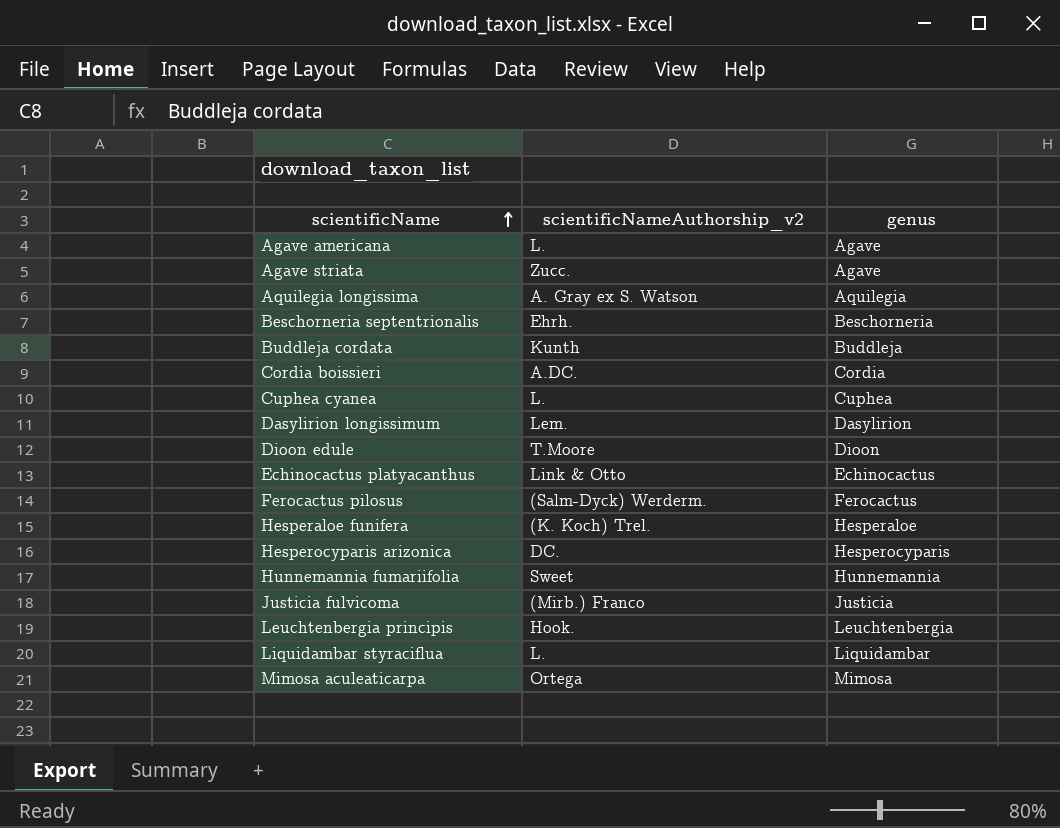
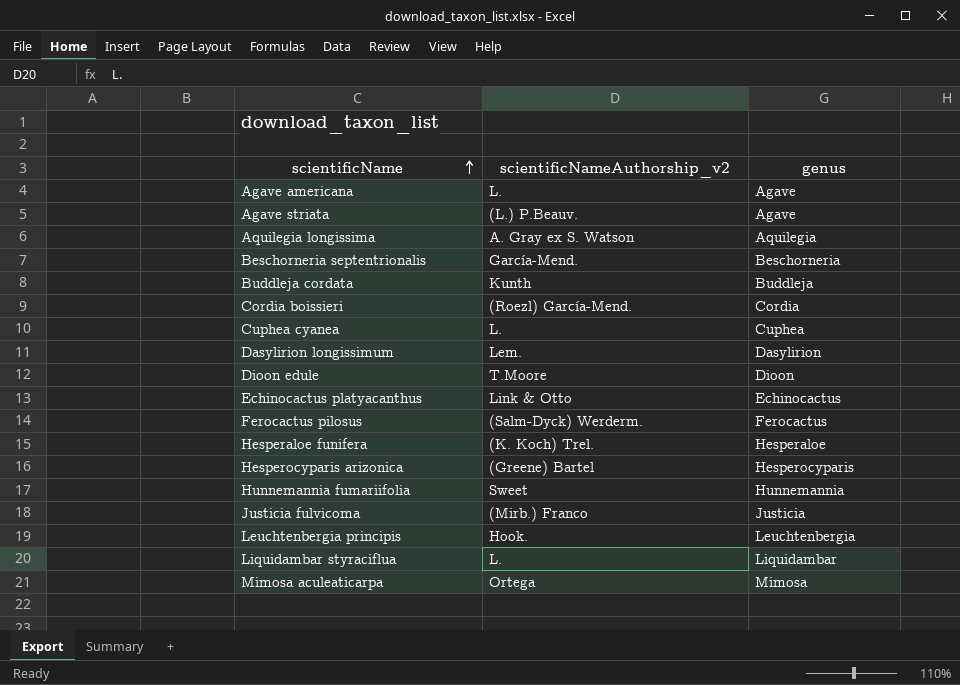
Agave striata | scientificNameAuthorship_v2: Zucc. -> (L.) P.Beauv.
Beschorneria septentrionalis | scientificNameAuthorship_v2: Ehrh. -> García-Mend.
Cordia boissieri | scientificNameAuthorship_v2: A.DC. -> (Roezl) García-Mend.
Hesperocyparis arizonica | scientificNameAuthorship_v2: DC. -> (Greene) Bartel

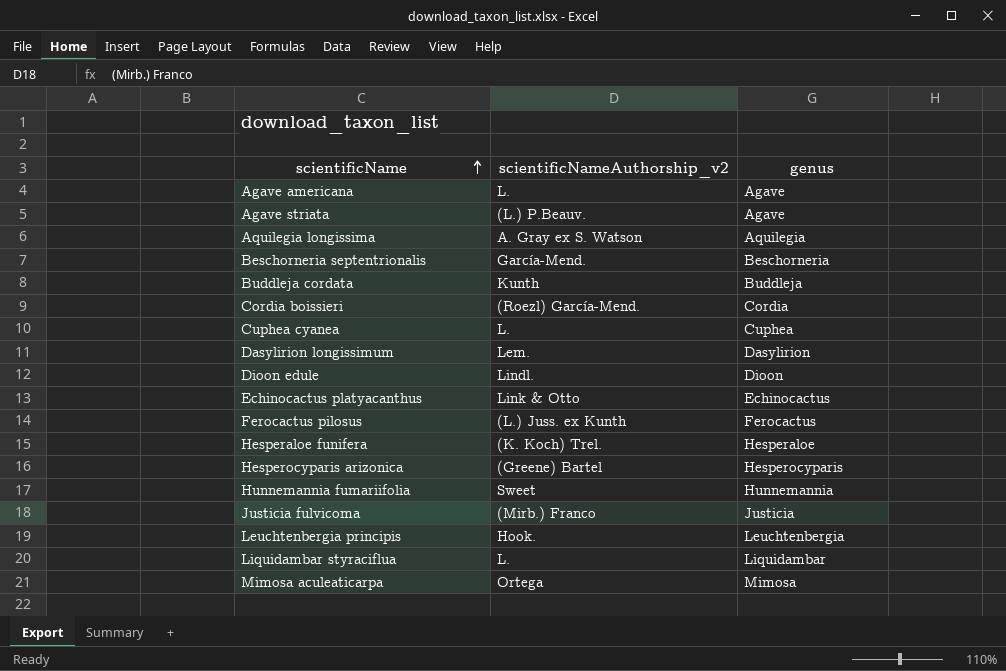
Dioon edule | scientificNameAuthorship_v2: T.Moore -> Lindl.
Ferocactus pilosus | scientificNameAuthorship_v2: (Salm-Dyck) Werderm. -> (L.) Juss. ex Kunth

